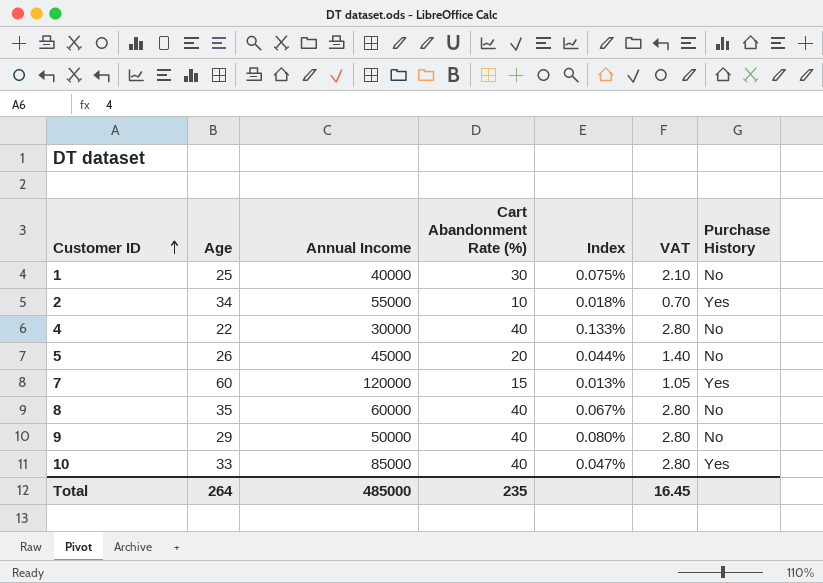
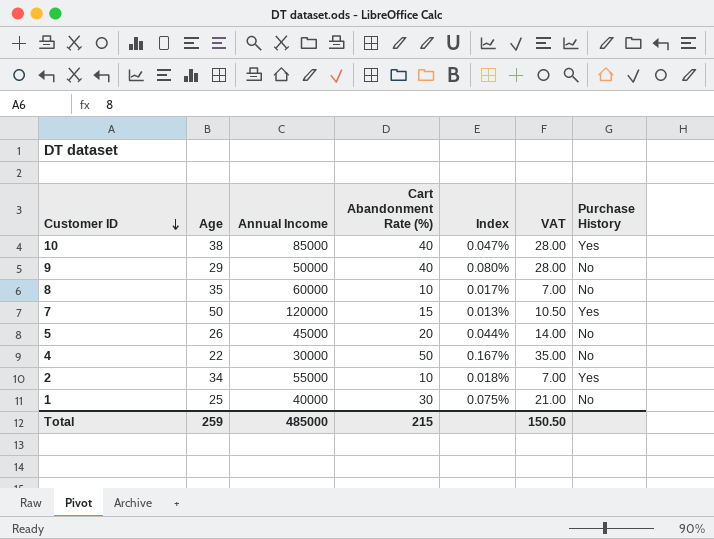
row order: Customer ID ascending -> Customer ID descending
column VAT | formula: [Cart Abandonment Rate (%)] * 0.07 -> [Cart Abandonment Rate (%)] * 0.7
10 | Age: 33 -> 38
8 | Cart Abandonment Rate (%): 40 -> 10
8 | Index: 0.067% -> 0.017%
7 | Age: 60 -> 50
4 | Cart Abandonment Rate (%): 40 -> 50
4 | Index: 0.133% -> 0.167%
Total | Age: 264 -> 259
Total | Cart Abandonment Rate (%): 235 -> 215
Total | VAT: 16.45 -> 150.50

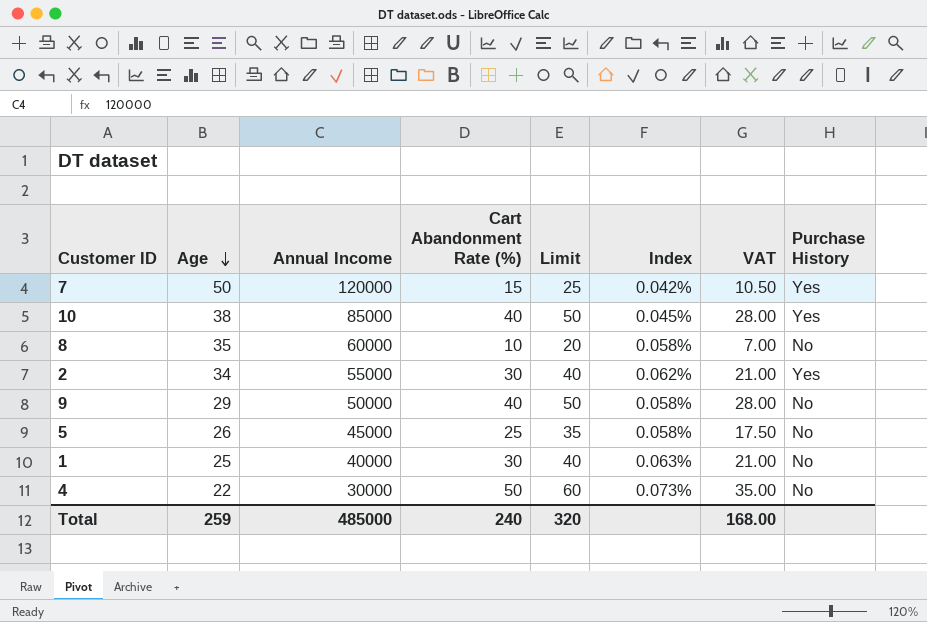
row order: Customer ID descending -> Age descending
column Limit | formula: none -> [Cart Abandonment Rate (%)] + 10
column Index | formula: [Cart Abandonment Rate (%)] / [Annual Income] -> [Age] / [Annual Income]
2 | Cart Abandonment Rate (%): 10 -> 30
2 | VAT: 7.00 -> 21.00
5 | Cart Abandonment Rate (%): 20 -> 25
5 | VAT: 14.00 -> 17.50
Total | Cart Abandonment Rate (%): 215 -> 240
Total | VAT: 150.50 -> 168.00

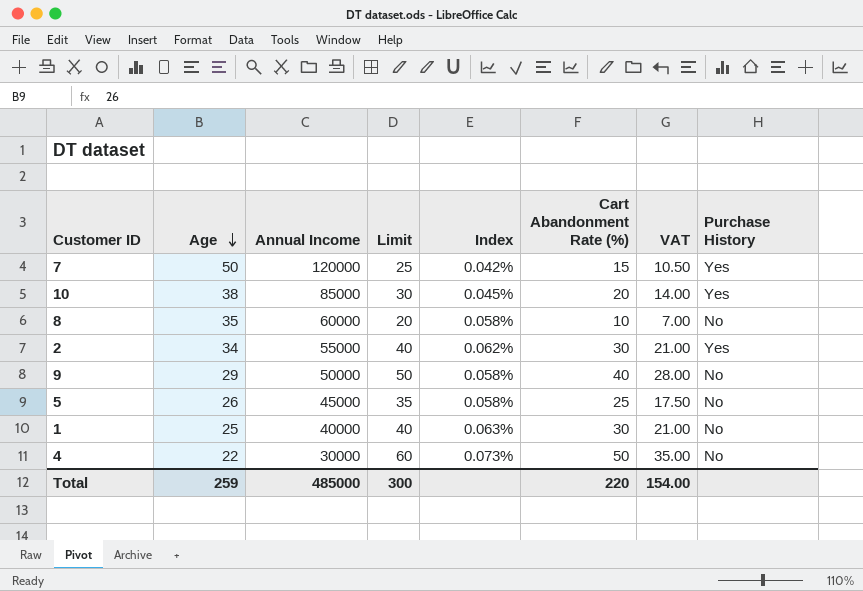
column Cart Abandonment Rate (%) | position: 4 -> 6
10 | Limit: 50 -> 30
10 | Cart Abandonment Rate (%): 40 -> 20
10 | VAT: 28.00 -> 14.00
Total | Limit: 320 -> 300
Total | Cart Abandonment Rate (%): 240 -> 220
Total | VAT: 168.00 -> 154.00

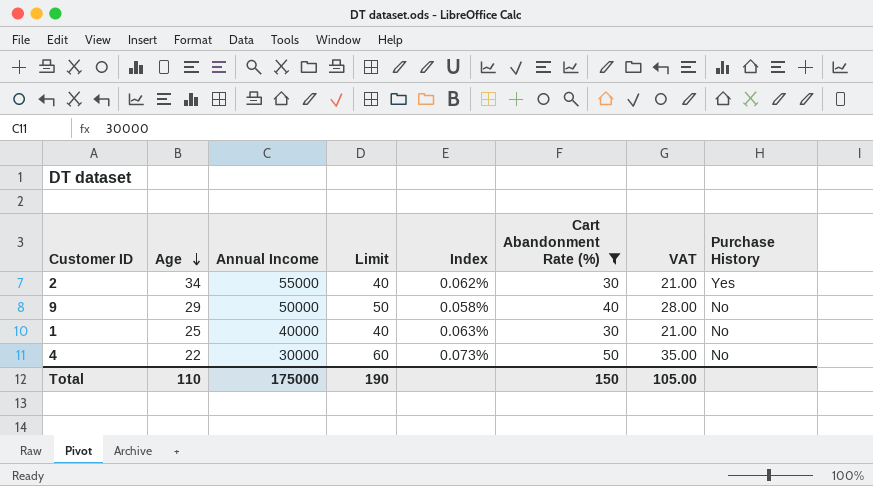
filter: none -> Cart Abandonment Rate (%) >= 30
Total | Age: 259 -> 110
Total | Annual Income: 485000 -> 175000
Total | Limit: 300 -> 190
Total | Cart Abandonment Rate (%): 220 -> 150
Total | VAT: 154.00 -> 105.00

